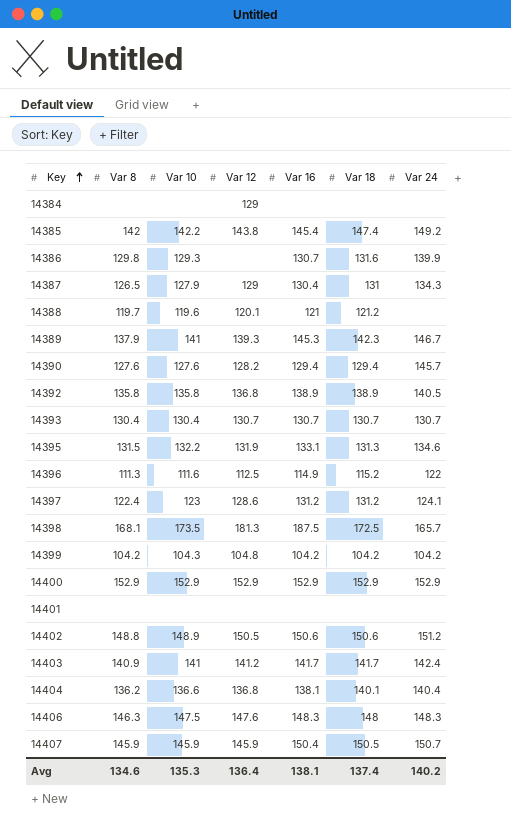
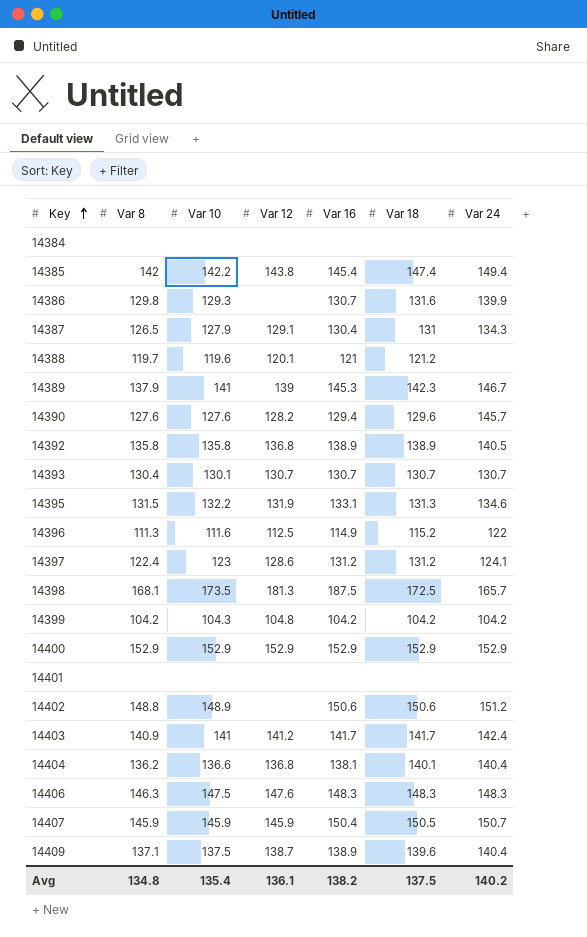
14384 | Var 12: 129 -> none
14385 | Var 24: 149.2 -> 149.4
14387 | Var 12: 129 -> 129.1
14389 | Var 12: 139.3 -> 139
14390 | Var 18: 129.4 -> 129.6
14393 | Var 10: 130.4 -> 130.1
14402 | Var 12: 150.5 -> none
14406 | Var 18: 148 -> 148.3
row 14409: none -> 137.1 | 137.5 | 138.7 | 138.9 | 139.6 | 140.4
Avg | Var 8: 134.6 -> 134.8
Avg | Var 10: 135.3 -> 135.4
Avg | Var 12: 136.4 -> 136.1
Avg | Var 16: 138.1 -> 138.2
Avg | Var 18: 137.4 -> 137.5

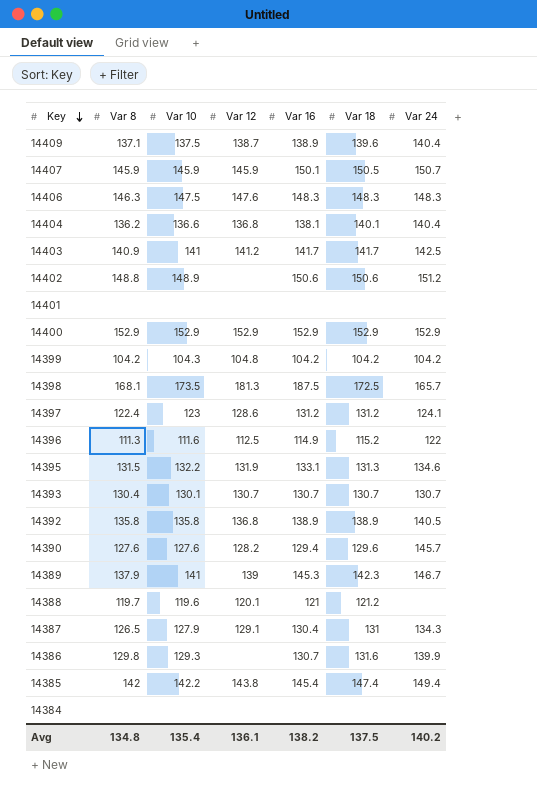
row order: Key ascending -> Key descending
14407 | Var 16: 150.4 -> 150.1
14403 | Var 24: 142.4 -> 142.5

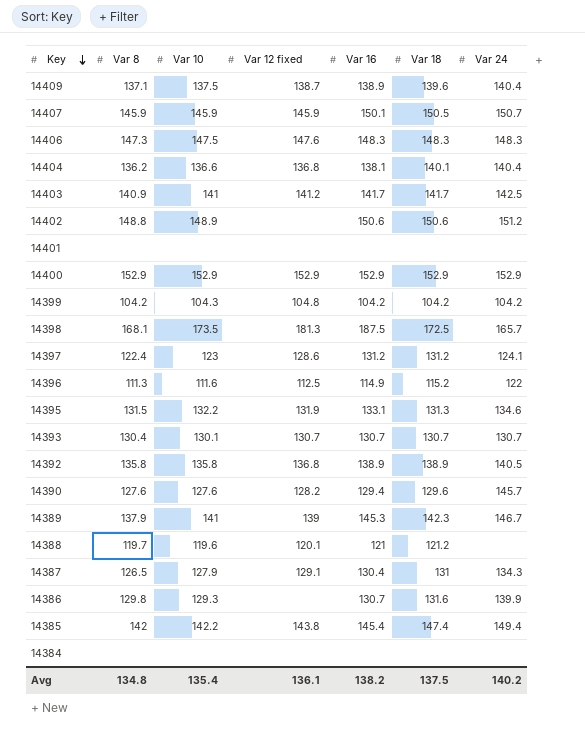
column name: Var 12 -> Var 12 fixed
14406 | Var 8: 146.3 -> 147.3

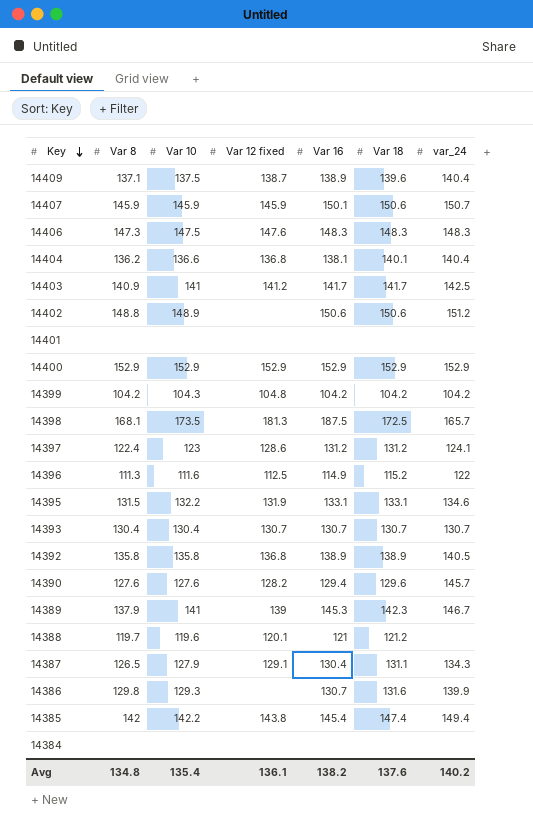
column name: Var 24 -> var_24
14407 | Var 18: 150.5 -> 150.6
14395 | Var 18: 131.3 -> 133.1
14393 | Var 10: 130.1 -> 130.4
14387 | Var 18: 131 -> 131.1
Avg | Var 18: 137.5 -> 137.6

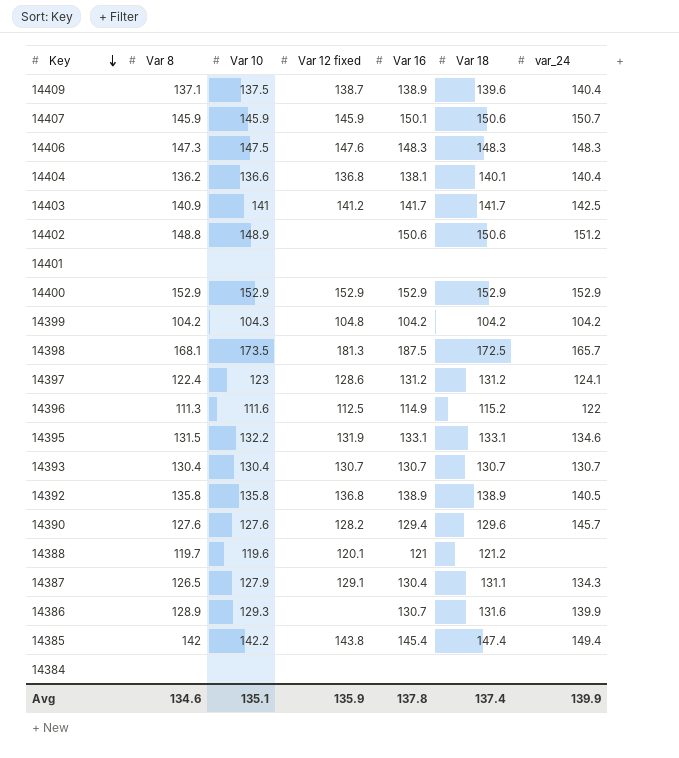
row 14389: 137.9 | 141 | 139 | 145.3 | 142.3 | 146.7 -> none
14386 | Var 8: 129.8 -> 128.9
Avg | Var 8: 134.8 -> 134.6
Avg | Var 10: 135.4 -> 135.1
Avg | Var 12 fixed: 136.1 -> 135.9
Avg | Var 16: 138.2 -> 137.8
Avg | Var 18: 137.6 -> 137.4
Avg | var_24: 140.2 -> 139.9

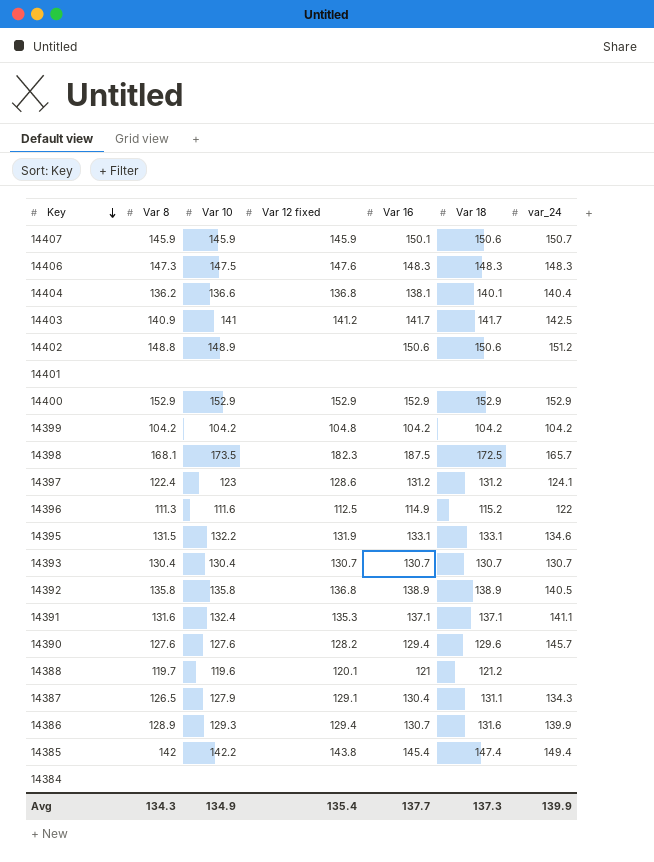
row 14409: 137.1 | 137.5 | 138.7 | 138.9 | 139.6 | 140.4 -> none
14399 | Var 10: 104.3 -> 104.2
14398 | Var 12 fixed: 181.3 -> 182.3
row 14391: none -> 131.6 | 132.4 | 135.3 | 137.1 | 137.1 | 141.1
14386 | Var 12 fixed: none -> 129.4
Avg | Var 8: 134.6 -> 134.3
Avg | Var 10: 135.1 -> 134.9
Avg | Var 12 fixed: 135.9 -> 135.4
Avg | Var 16: 137.8 -> 137.7
Avg | Var 18: 137.4 -> 137.3

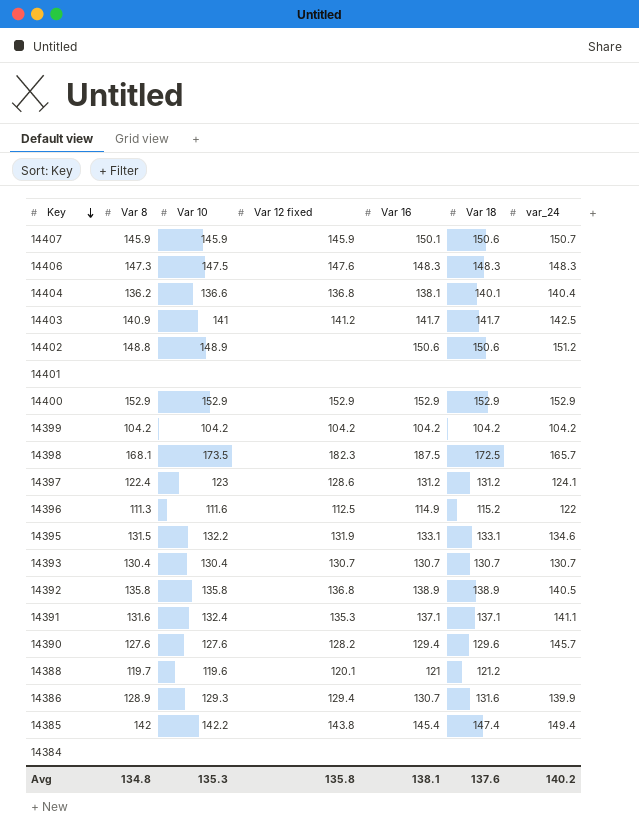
row 14387: 126.5 | 127.9 | 129.1 | 130.4 | 131.1 | 134.3 -> none
14399 | Var 12 fixed: 104.8 -> 104.2
Avg | Var 8: 134.3 -> 134.8
Avg | Var 10: 134.9 -> 135.3
Avg | Var 12 fixed: 135.4 -> 135.8
Avg | Var 16: 137.7 -> 138.1
Avg | Var 18: 137.3 -> 137.6
Avg | var_24: 139.9 -> 140.2

